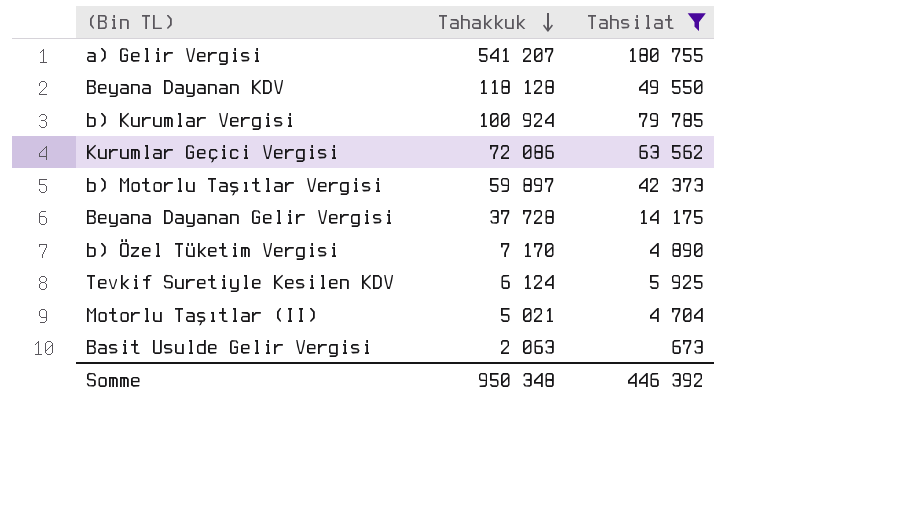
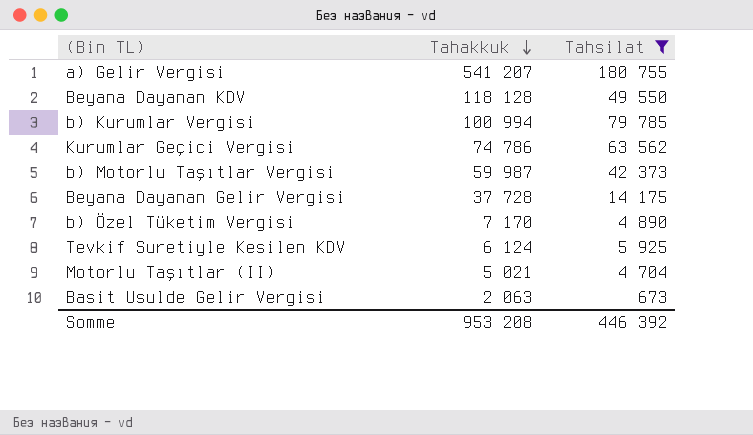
b) Kurumlar Vergisi | Tahakkuk: 100 924 -> 100 994
Kurumlar Geçici Vergisi | Tahakkuk: 72 086 -> 74 786
b) Motorlu Taşıtlar Vergisi | Tahakkuk: 59 897 -> 59 987
Somme | Tahakkuk: 950 348 -> 953 208

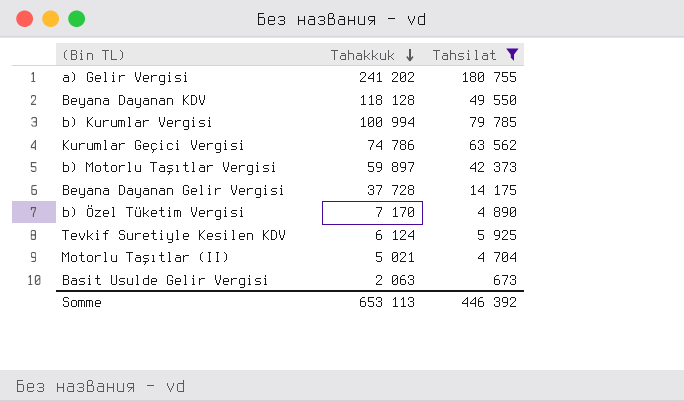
a) Gelir Vergisi | Tahakkuk: 541 207 -> 241 202
b) Motorlu Taşıtlar Vergisi | Tahakkuk: 59 987 -> 59 897
Somme | Tahakkuk: 953 208 -> 653 113

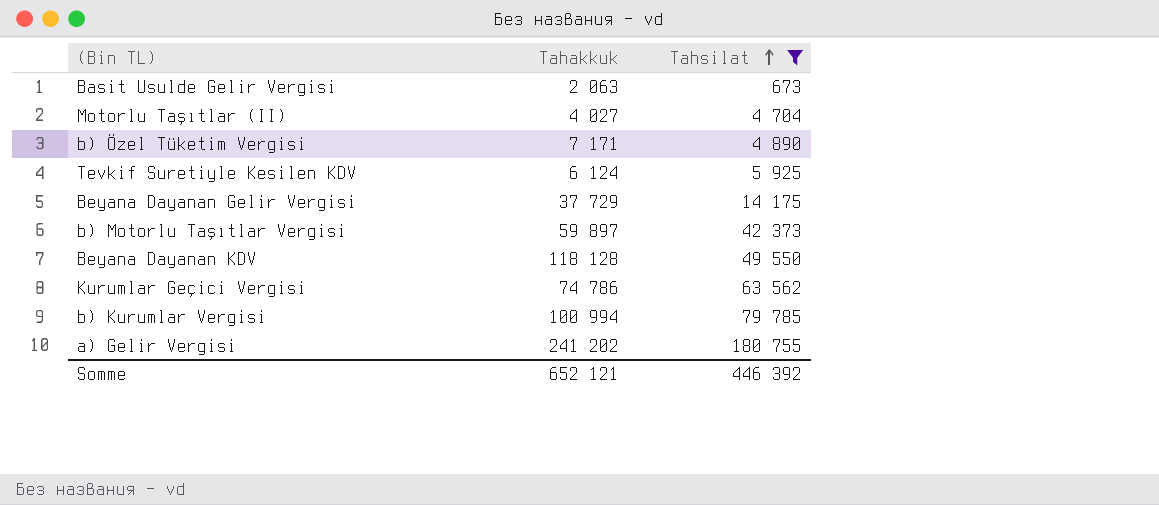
row order: Tahakkuk descending -> Tahsilat ascending
Motorlu Taşıtlar (II) | Tahakkuk: 5 021 -> 4 027
b) Özel Tüketim Vergisi | Tahakkuk: 7 170 -> 7 171
Beyana Dayanan Gelir Vergisi | Tahakkuk: 37 728 -> 37 729
Somme | Tahakkuk: 653 113 -> 652 121

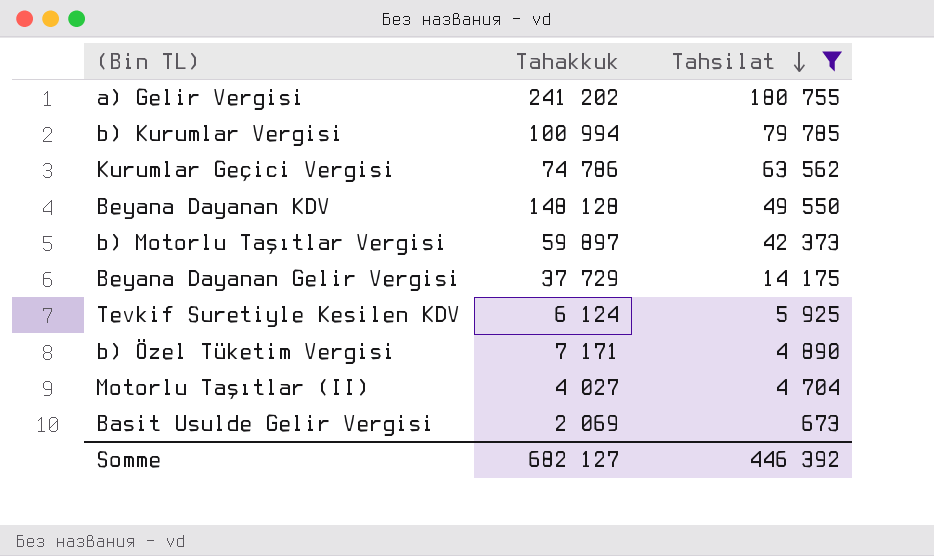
row order: Tahsilat ascending -> Tahsilat descending
Beyana Dayanan KDV | Tahakkuk: 118 128 -> 148 128
Basit Usulde Gelir Vergisi | Tahakkuk: 2 063 -> 2 069
Somme | Tahakkuk: 652 121 -> 682 127

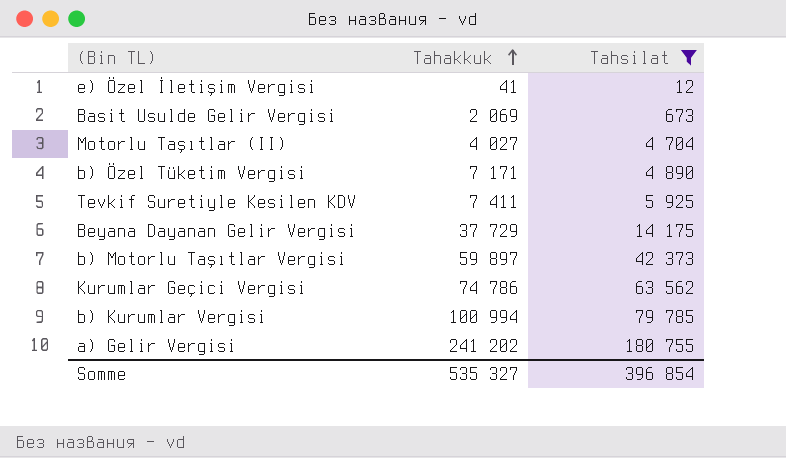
row order: Tahsilat descending -> Tahakkuk ascending
row Beyana Dayanan KDV: 148 128 | 49 550 -> none
row e) Özel İletişim Vergisi: none -> 41 | 12
Tevkif Suretiyle Kesilen KDV | Tahakkuk: 6 124 -> 7 411
Somme | Tahakkuk: 682 127 -> 535 327
Somme | Tahsilat: 446 392 -> 396 854

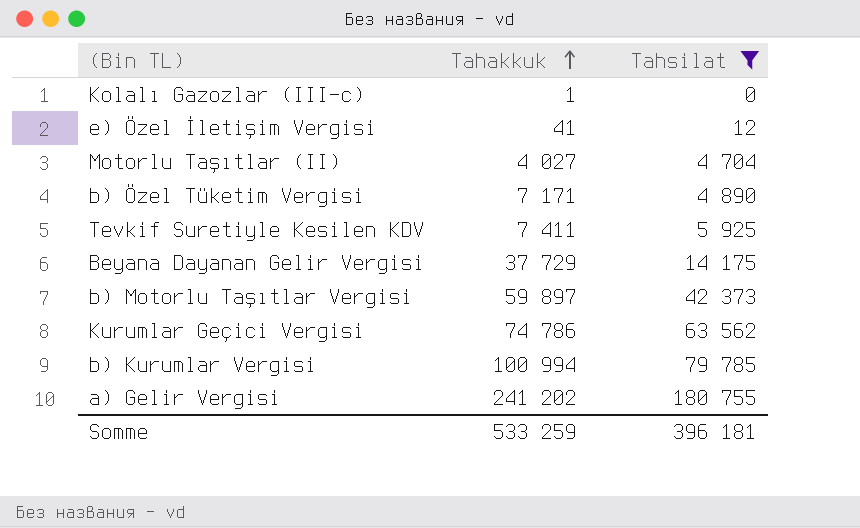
row Basit Usulde Gelir Vergisi: 2 069 | 673 -> none
row Kolalı Gazozlar (III-c): none -> 1 | 0
Somme | Tahakkuk: 535 327 -> 533 259
Somme | Tahsilat: 396 854 -> 396 181

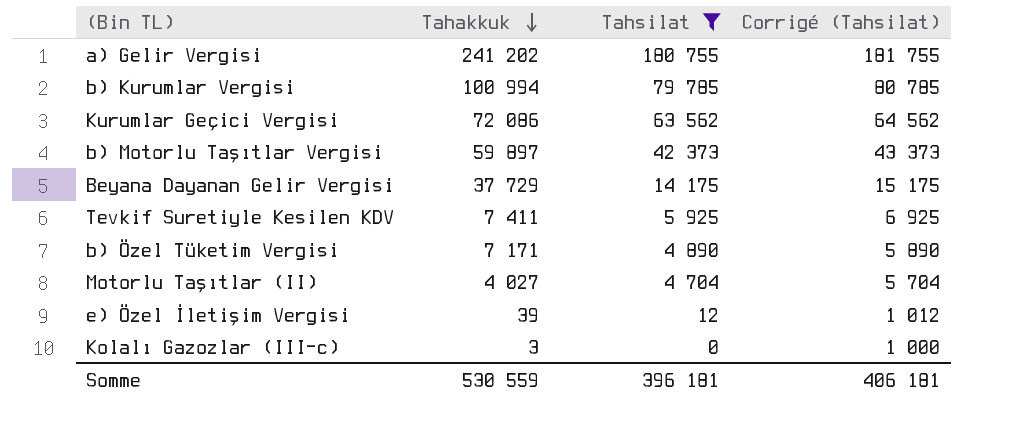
row order: Tahakkuk ascending -> Tahakkuk descending
column Corrigé (Tahsilat) | formula: none -> [Tahsilat] + 1000
Kurumlar Geçici Vergisi | Tahakkuk: 74 786 -> 72 086
e) Özel İletişim Vergisi | Tahakkuk: 41 -> 39
Kolalı Gazozlar (III-c) | Tahakkuk: 1 -> 3
Somme | Tahakkuk: 533 259 -> 530 559

